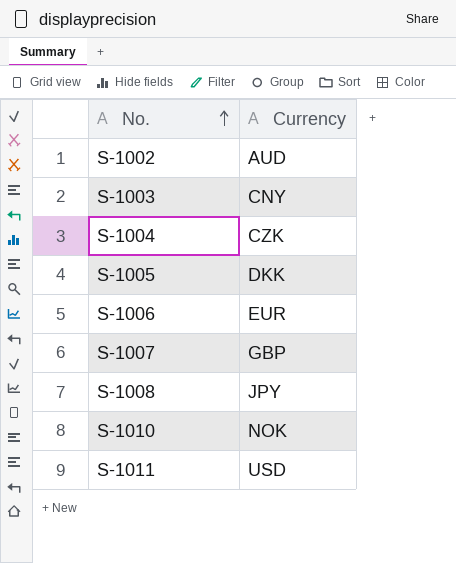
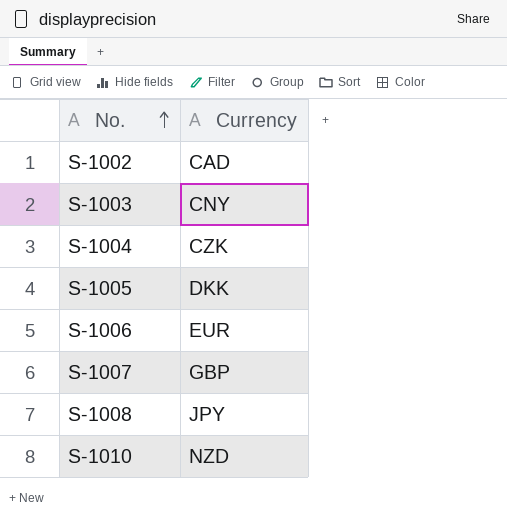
row S-1011: USD -> none
S-1002 | Currency: AUD -> CAD
S-1010 | Currency: NOK -> NZD

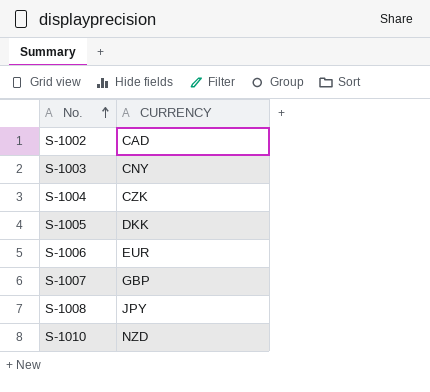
column name: Currency -> CURRENCY

